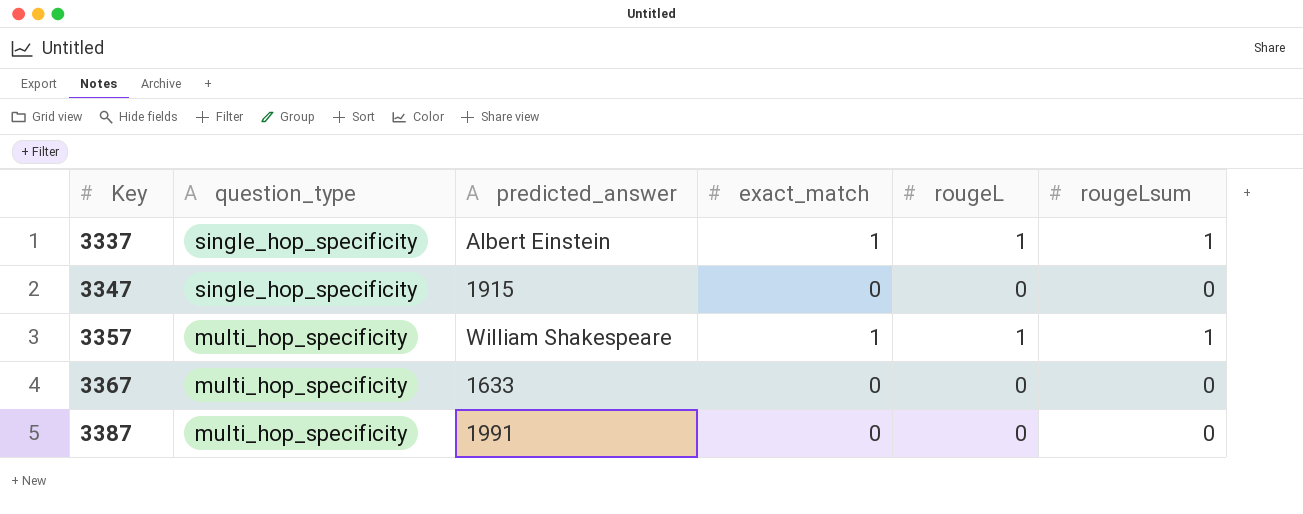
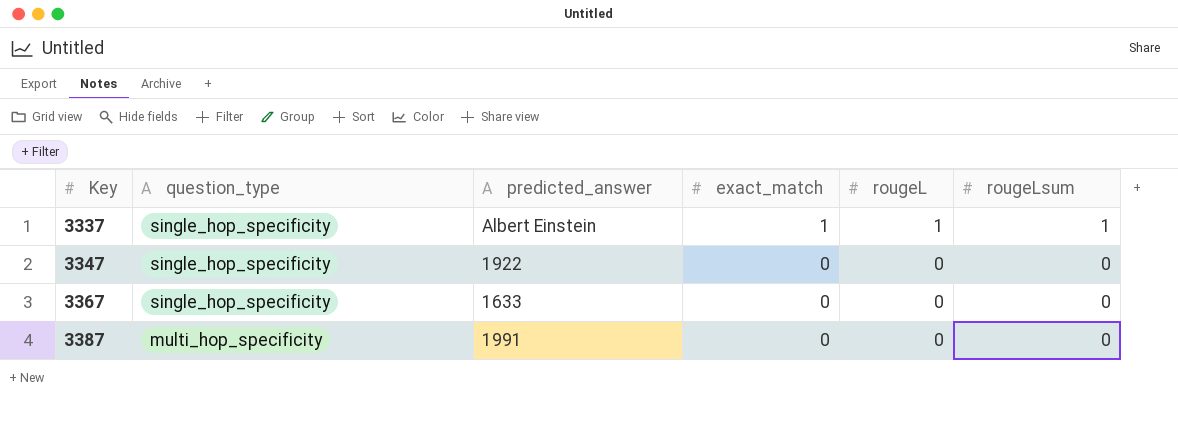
row 3357: multi_hop_specificity | William Shakespeare | 1 | 1 | 1 -> none
3347 | predicted_answer: 1915 -> 1922
3367 | question_type: multi_hop_specificity -> single_hop_specificity

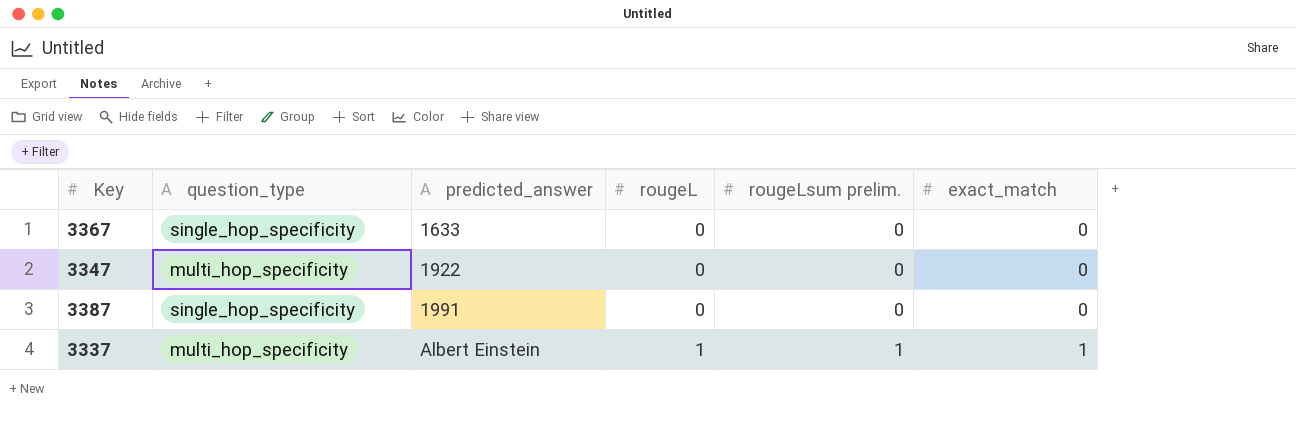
row order: Key ascending -> predicted_answer ascending
column name: rougeLsum -> rougeLsum prelim.
column exact_match | position: 4 -> 6
3347 | question_type: single_hop_specificity -> multi_hop_specificity
3387 | question_type: multi_hop_specificity -> single_hop_specificity
3337 | question_type: single_hop_specificity -> multi_hop_specificity

